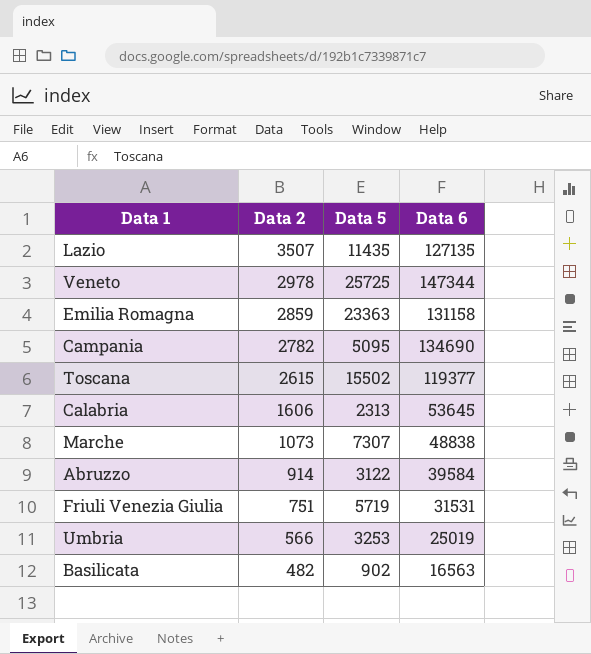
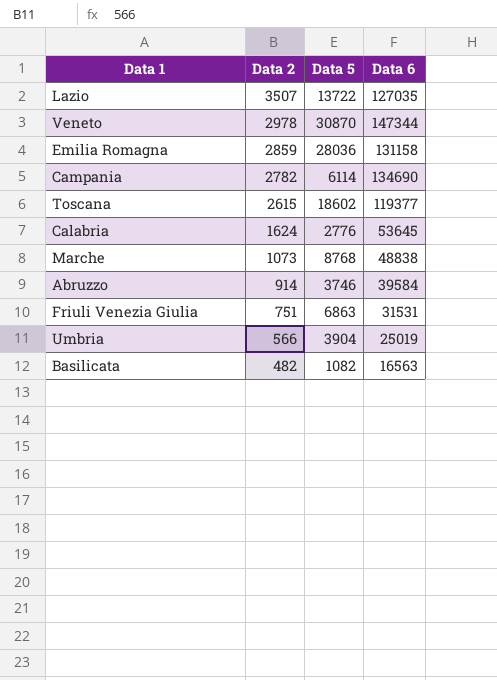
Lazio | Data 5: 11435 -> 13722
Lazio | Data 6: 127135 -> 127035
Veneto | Data 5: 25725 -> 30870
Emilia Romagna | Data 5: 23363 -> 28036
Campania | Data 5: 5095 -> 6114
Toscana | Data 5: 15502 -> 18602
Calabria | Data 2: 1606 -> 1624
Calabria | Data 5: 2313 -> 2776
Marche | Data 5: 7307 -> 8768
Abruzzo | Data 5: 3122 -> 3746
Friuli Venezia Giulia | Data 5: 5719 -> 6863
Umbria | Data 5: 3253 -> 3904
Basilicata | Data 5: 902 -> 1082

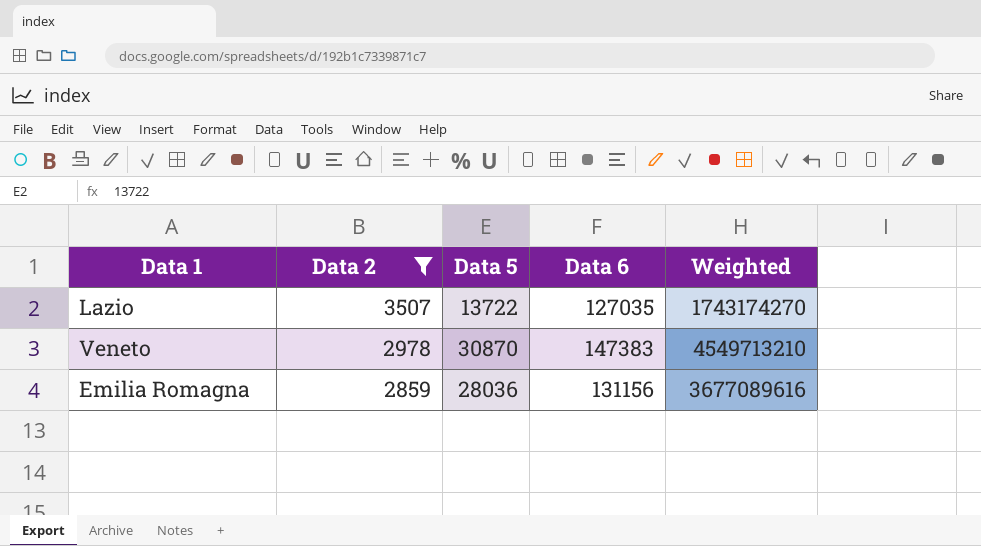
filter: none -> Data 2 >= 2859
column Weighted | formula: none -> [Data 5] * [Data 6]
Veneto | Data 6: 147344 -> 147383
Emilia Romagna | Data 6: 131158 -> 131156

